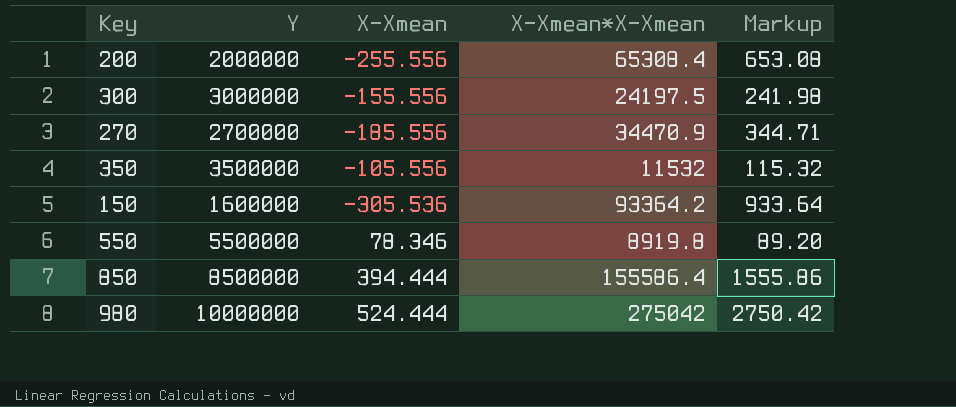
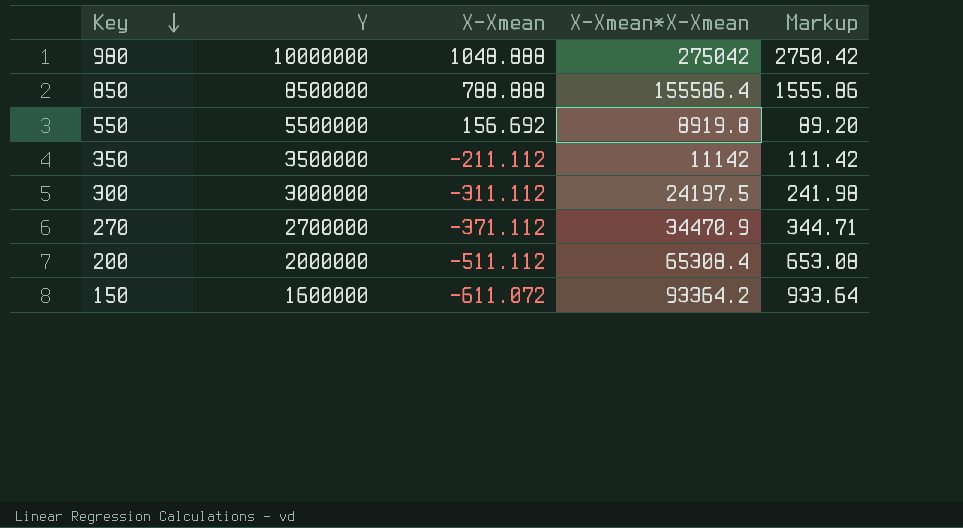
row order: none -> Key descending
980 | X-Xmean: 524.444 -> 1048.888
850 | X-Xmean: 394.444 -> 788.888
550 | X-Xmean: 78.346 -> 156.692
350 | X-Xmean: -105.556 -> -211.112
350 | X-Xmean*X-Xmean: 11532 -> 11142
350 | Markup: 115.32 -> 111.42
300 | X-Xmean: -155.556 -> -311.112
270 | X-Xmean: -185.556 -> -371.112
200 | X-Xmean: -255.556 -> -511.112
150 | X-Xmean: -305.536 -> -611.072

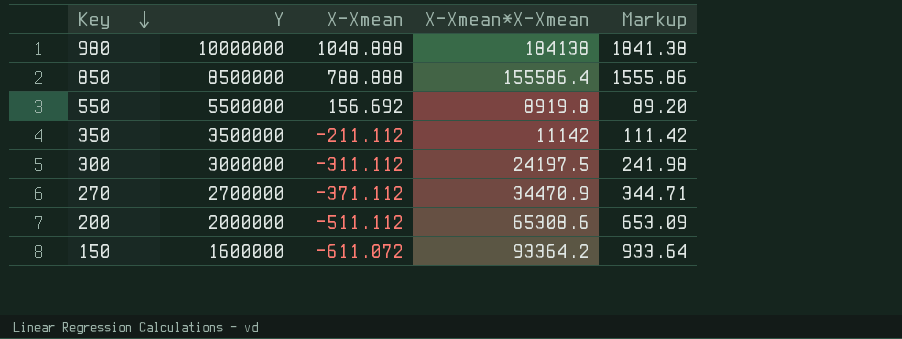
980 | X-Xmean*X-Xmean: 275042 -> 184138
980 | Markup: 2750.42 -> 1841.38
200 | X-Xmean*X-Xmean: 65308.4 -> 65308.6
200 | Markup: 653.08 -> 653.09

